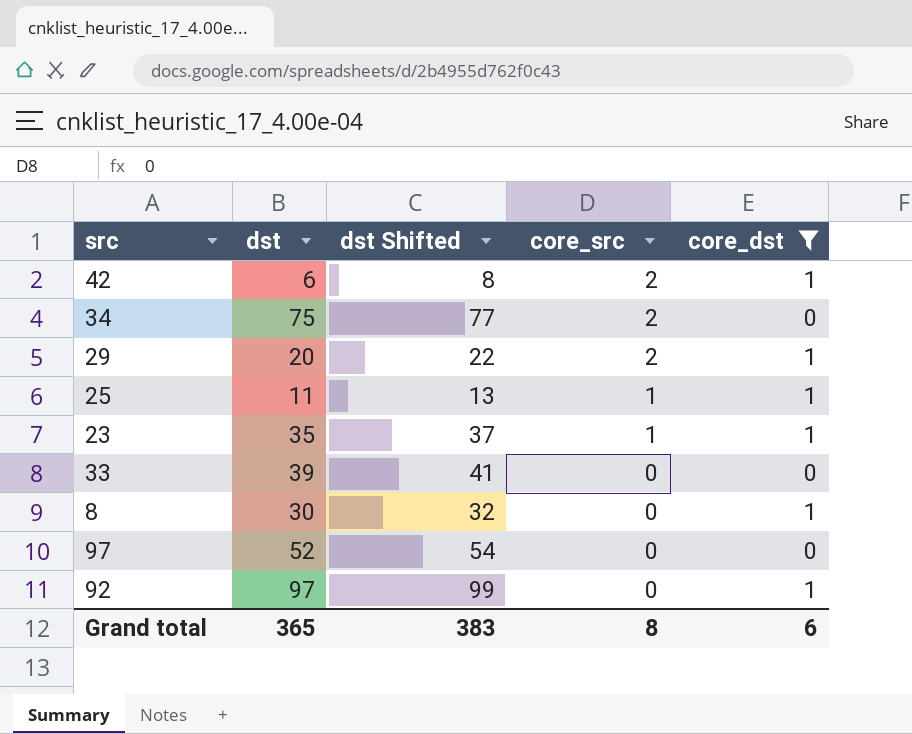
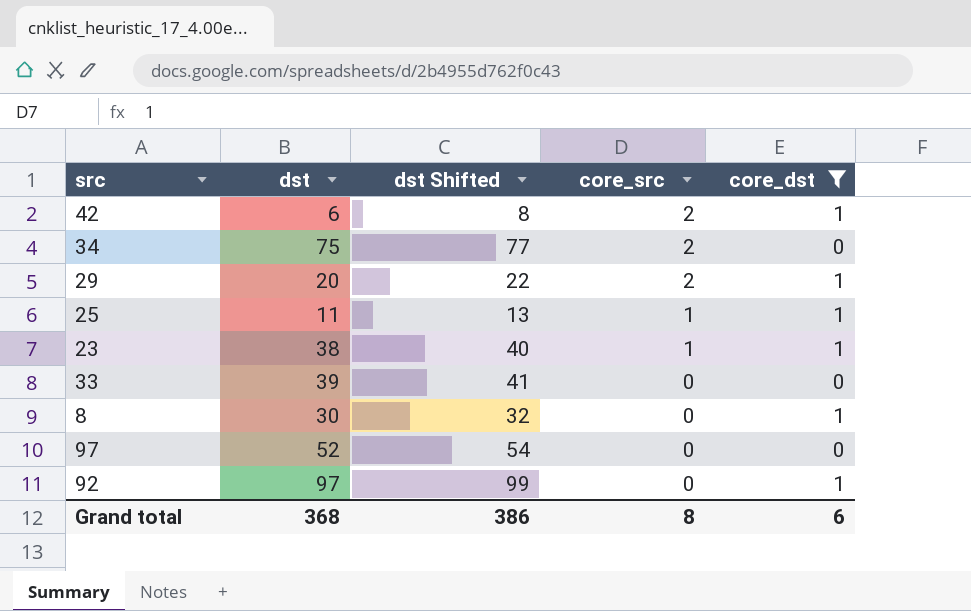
23 | dst: 35 -> 38
23 | dst Shifted: 37 -> 40
Grand total | dst: 365 -> 368
Grand total | dst Shifted: 383 -> 386

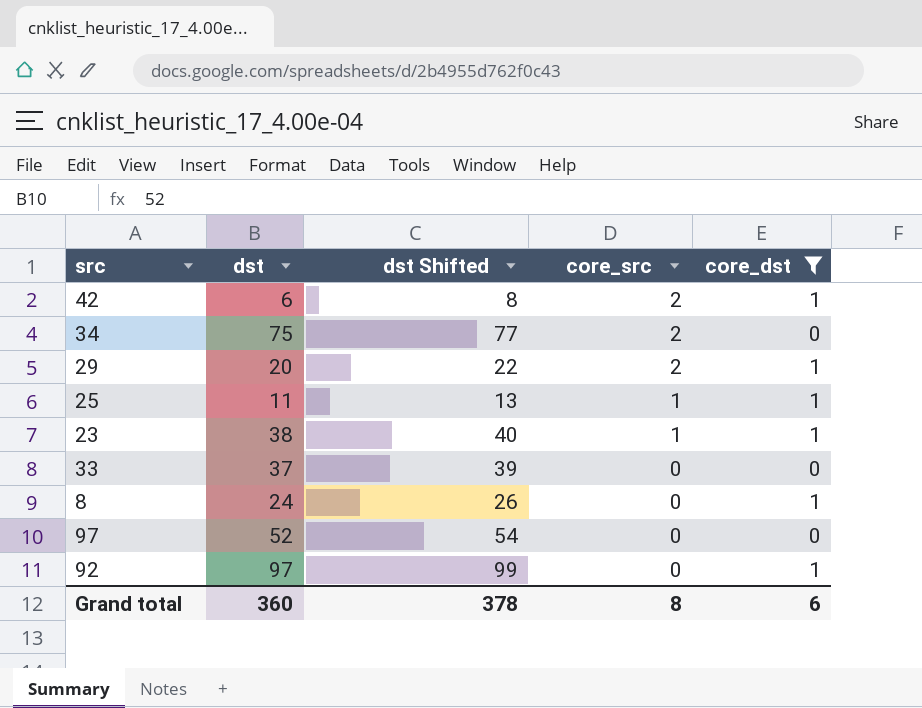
33 | dst: 39 -> 37
33 | dst Shifted: 41 -> 39
8 | dst: 30 -> 24
8 | dst Shifted: 32 -> 26
Grand total | dst: 368 -> 360
Grand total | dst Shifted: 386 -> 378

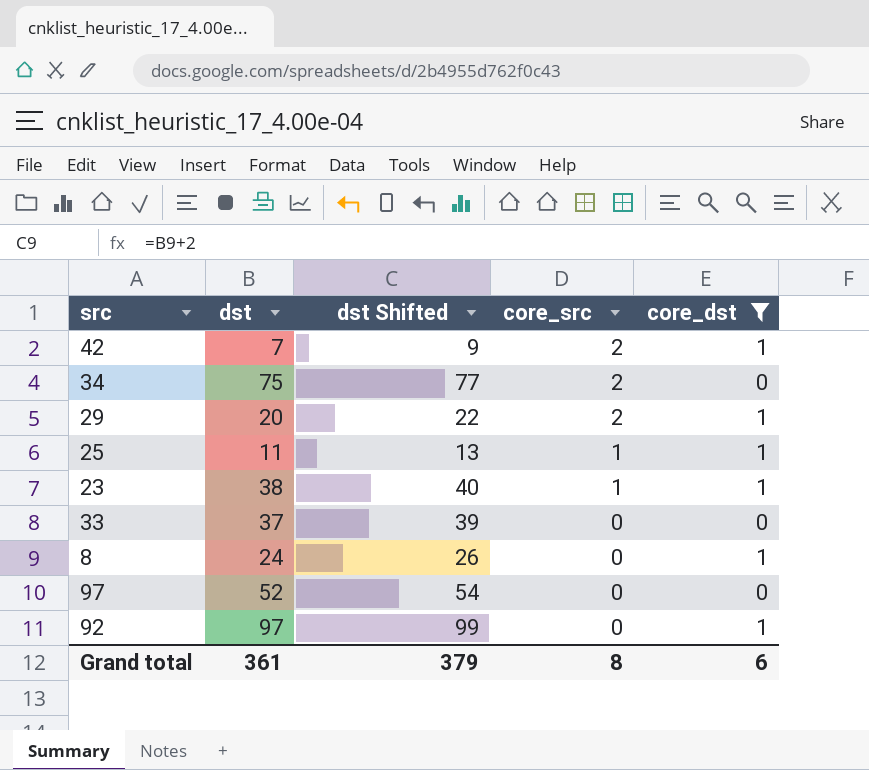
42 | dst: 6 -> 7
42 | dst Shifted: 8 -> 9
Grand total | dst: 360 -> 361
Grand total | dst Shifted: 378 -> 379

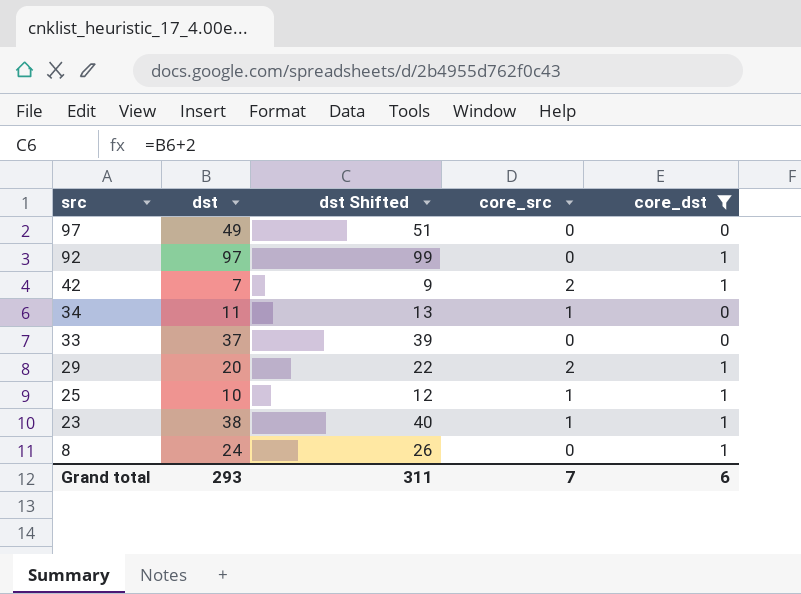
row order: core_src descending -> src descending
97 | dst: 52 -> 49
97 | dst Shifted: 54 -> 51
34 | dst: 75 -> 11
34 | dst Shifted: 77 -> 13
34 | core_src: 2 -> 1
25 | dst: 11 -> 10
25 | dst Shifted: 13 -> 12
Grand total | dst: 361 -> 293
Grand total | dst Shifted: 379 -> 311
Grand total | core_src: 8 -> 7

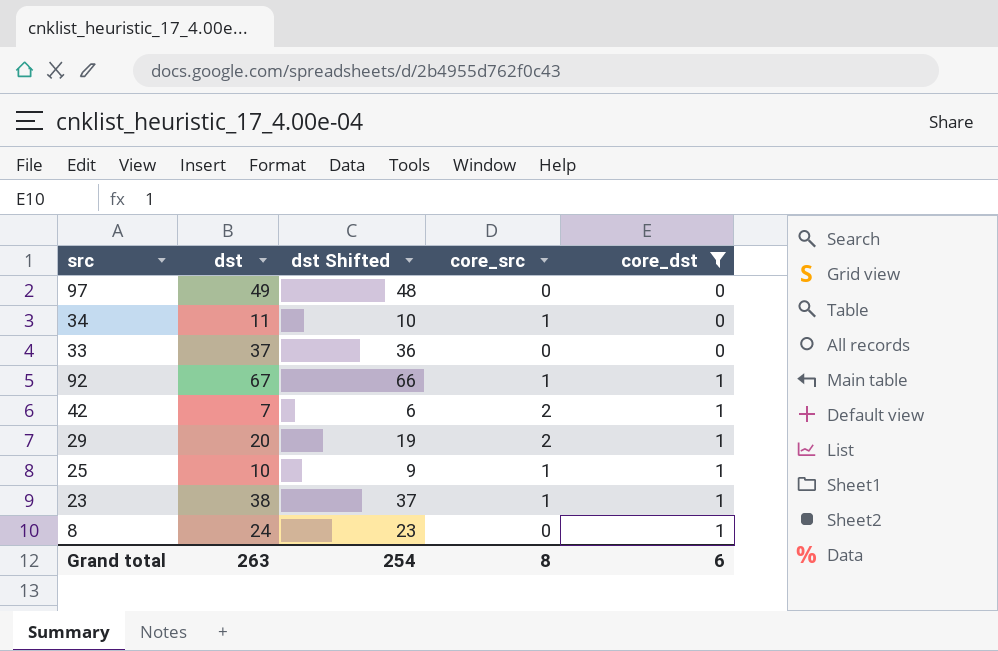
row order: src descending -> core_dst ascending
column dst Shifted | formula: [dst] + 2 -> [dst] - 1
92 | dst: 97 -> 67
92 | core_src: 0 -> 1
Grand total | dst: 293 -> 263
Grand total | dst Shifted: 311 -> 254
Grand total | core_src: 7 -> 8

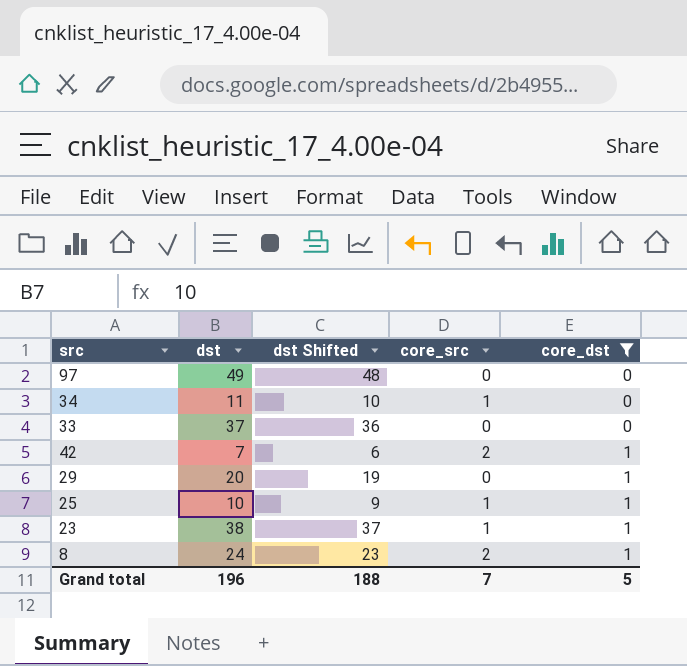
row 92: 67 | 66 | 1 | 1 -> none
29 | core_src: 2 -> 0
8 | core_src: 0 -> 2
Grand total | dst: 263 -> 196
Grand total | dst Shifted: 254 -> 188
Grand total | core_src: 8 -> 7
Grand total | core_dst: 6 -> 5

